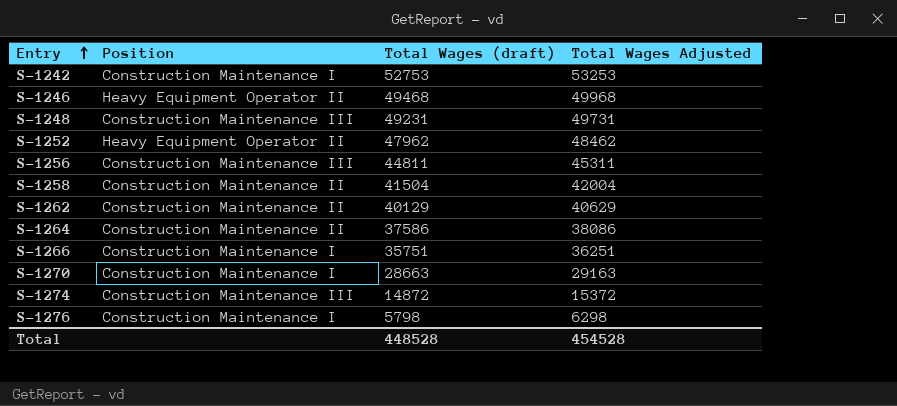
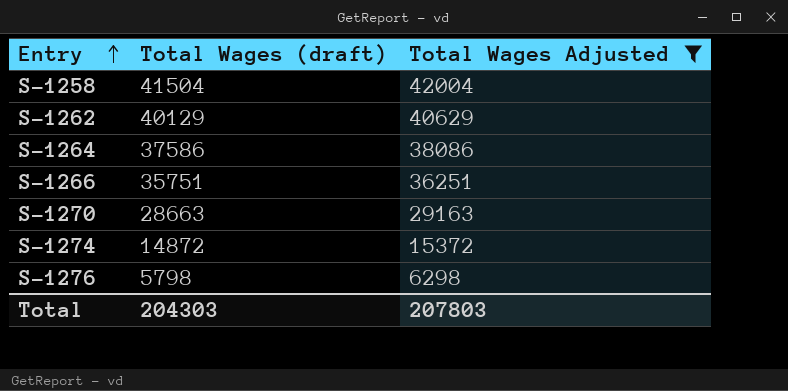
filter: none -> Total Wages Adjusted <= 42004
column Position | position: 2 -> none
Total | Total Wages (draft): 448528 -> 204303
Total | Total Wages Adjusted: 454528 -> 207803

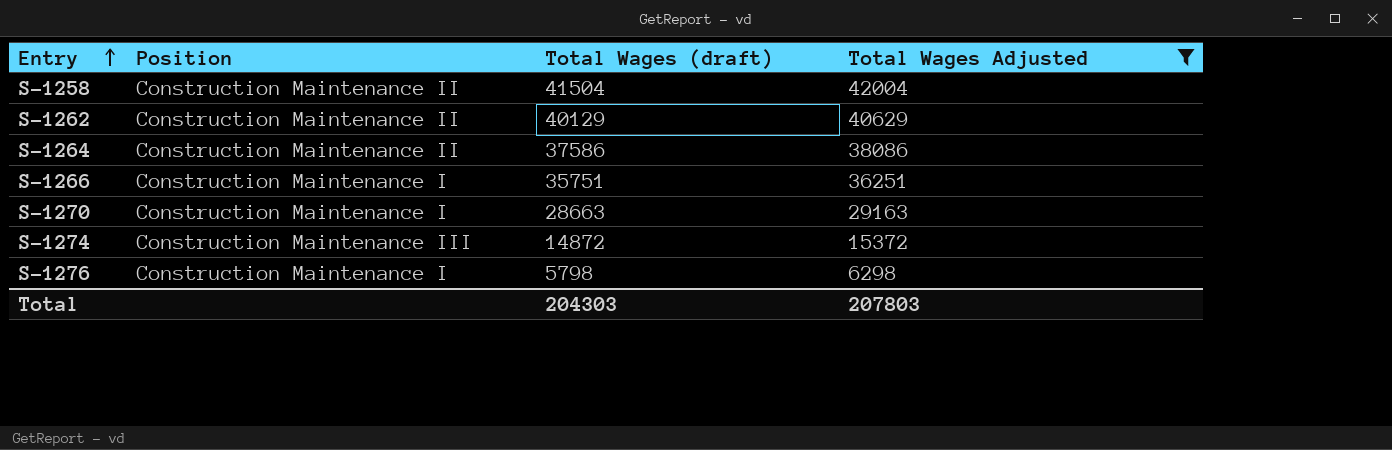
column Position | position: none -> 2

